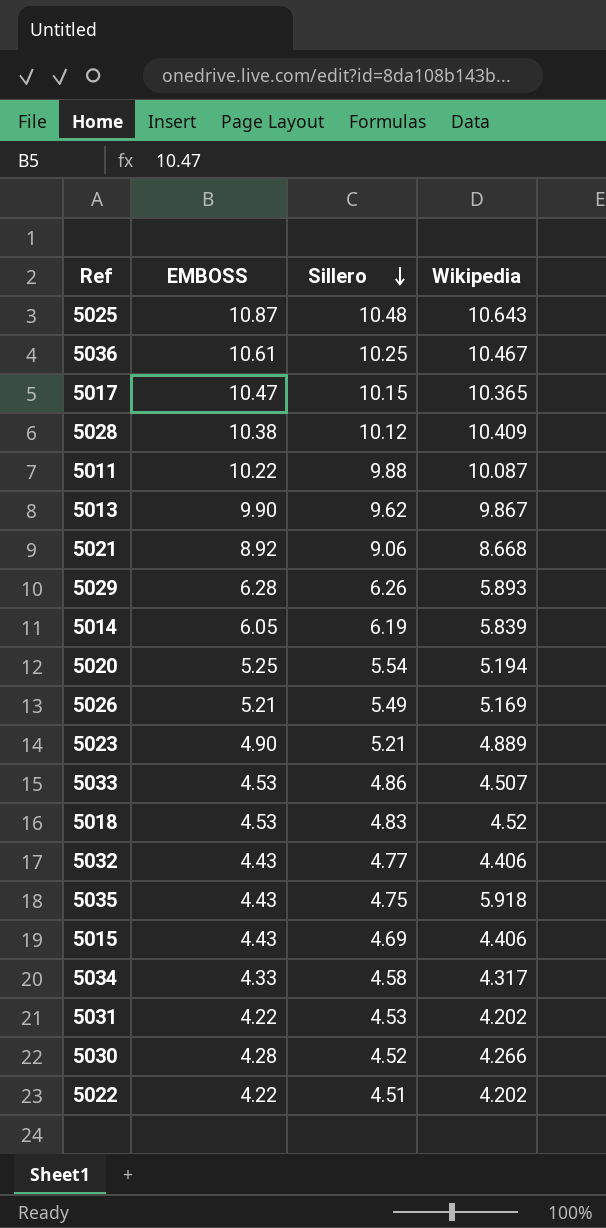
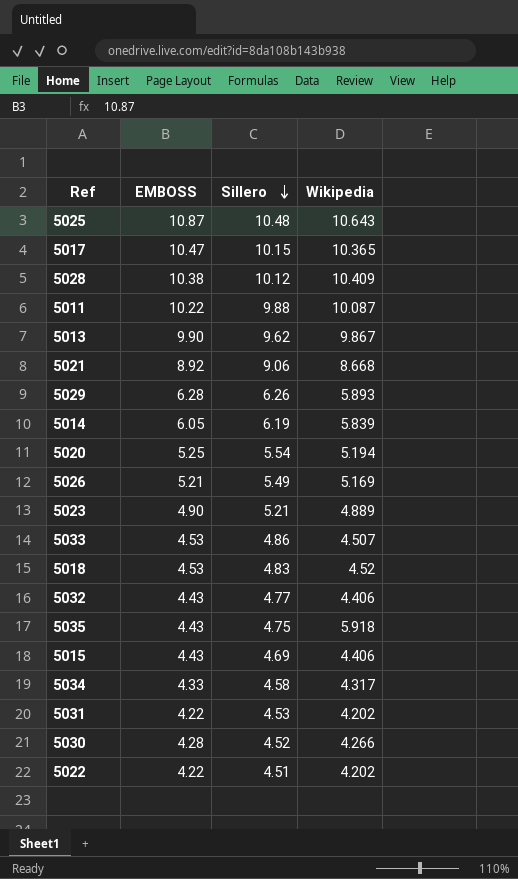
row 5036: 10.61 | 10.25 | 10.467 -> none

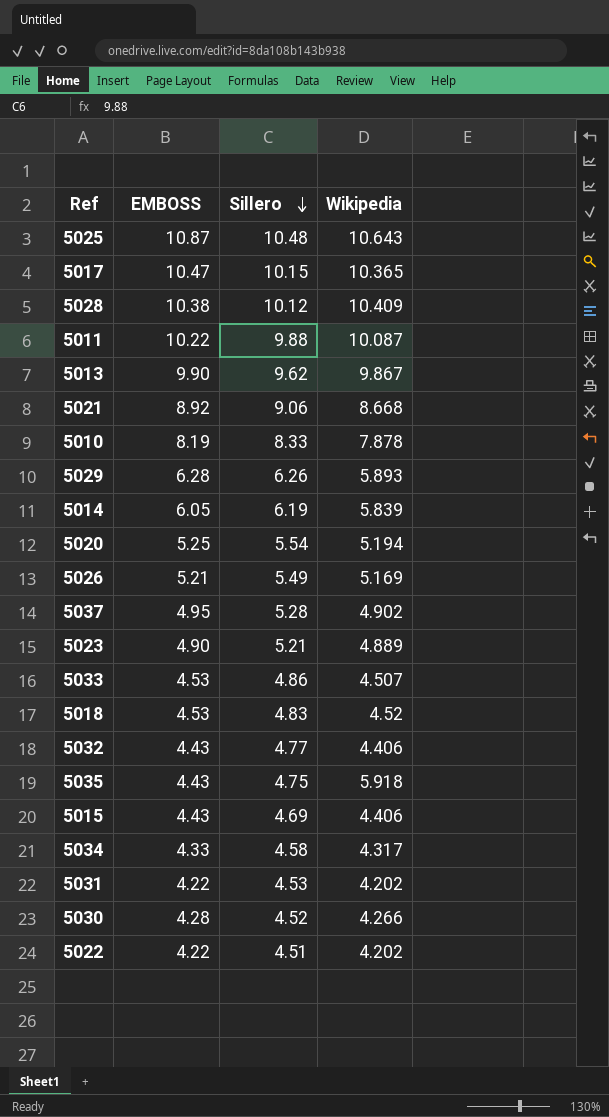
row 5010: none -> 8.19 | 8.33 | 7.878
row 5037: none -> 4.95 | 5.28 | 4.902

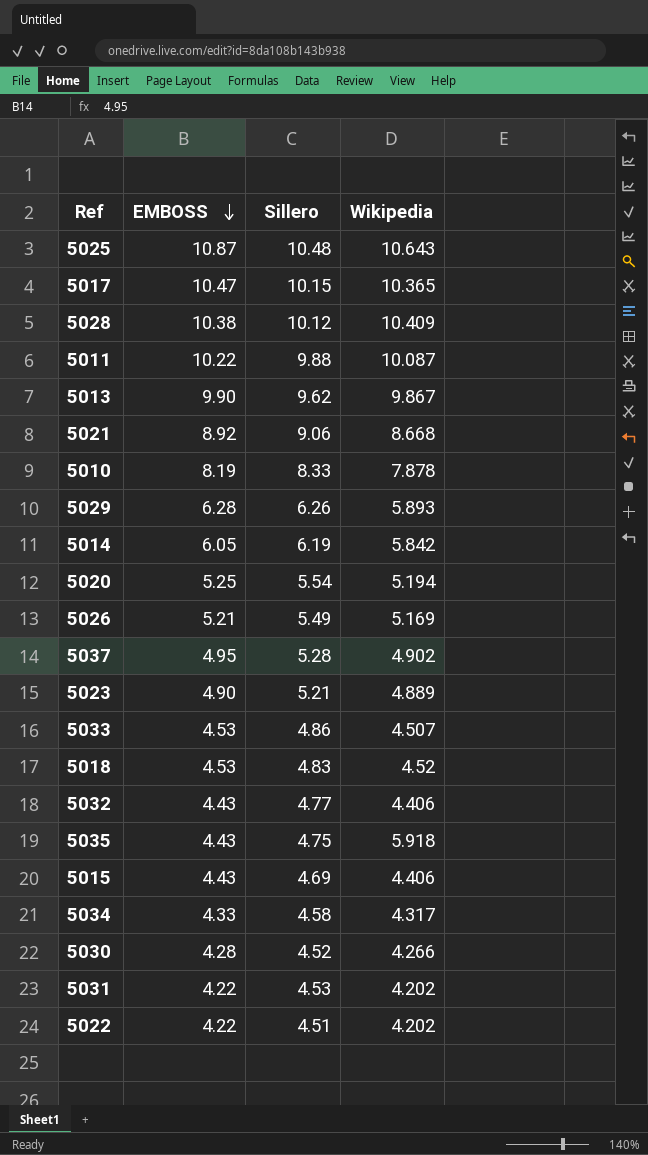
row order: Sillero descending -> EMBOSS descending
5014 | Wikipedia: 5.839 -> 5.842

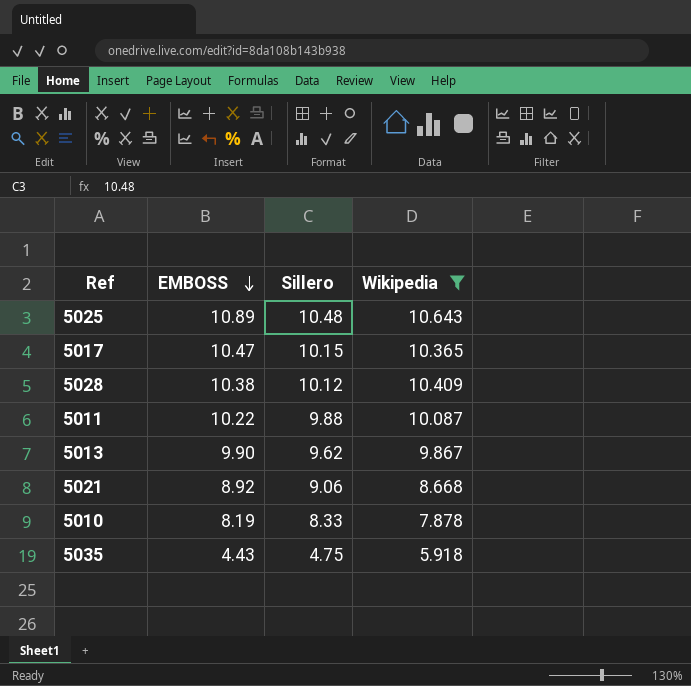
filter: none -> Wikipedia >= 5.918
5025 | EMBOSS: 10.87 -> 10.89

